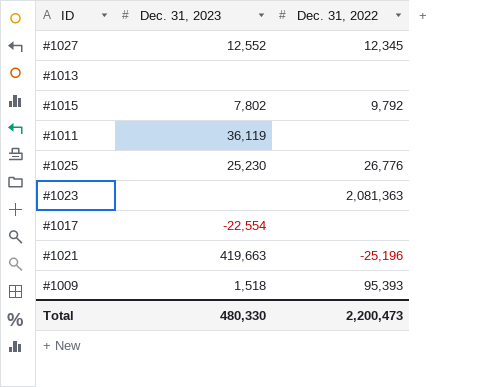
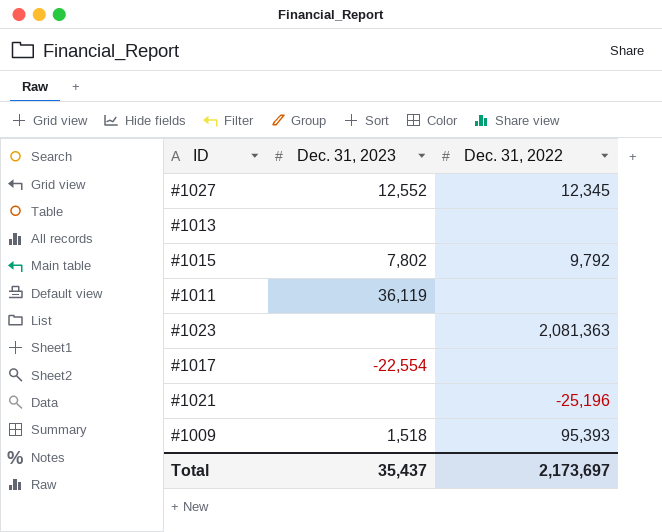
row #1025: 25,230 | 26,776 -> none
#1021 | Dec. 31, 2023: 419,663 -> none
Total | Dec. 31, 2023: 480,330 -> 35,437
Total | Dec. 31, 2022: 2,200,473 -> 2,173,697

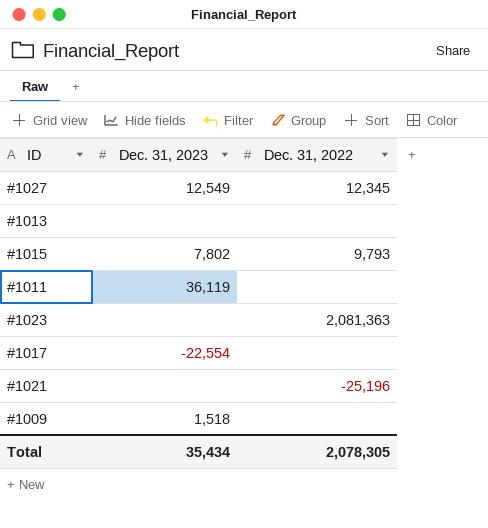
#1027 | Dec. 31, 2023: 12,552 -> 12,549
#1015 | Dec. 31, 2022: 9,792 -> 9,793
#1009 | Dec. 31, 2022: 95,393 -> none
Total | Dec. 31, 2023: 35,437 -> 35,434
Total | Dec. 31, 2022: 2,173,697 -> 2,078,305

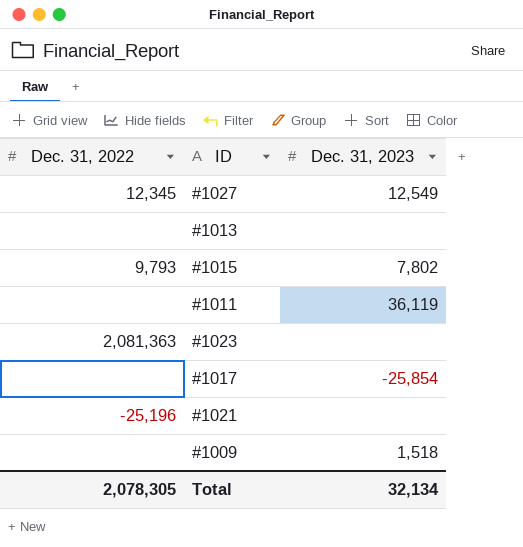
column Dec. 31, 2022 | position: 3 -> 1
#1017 | Dec. 31, 2023: -22,554 -> -25,854
Total | Dec. 31, 2023: 35,434 -> 32,134

